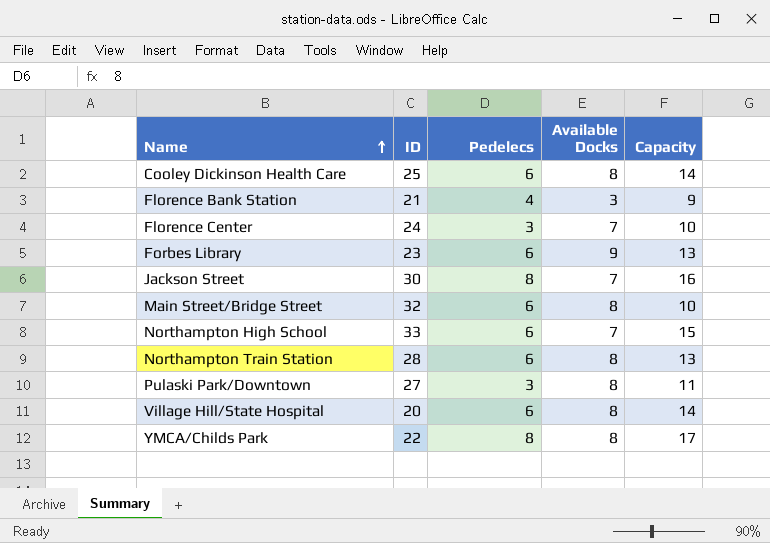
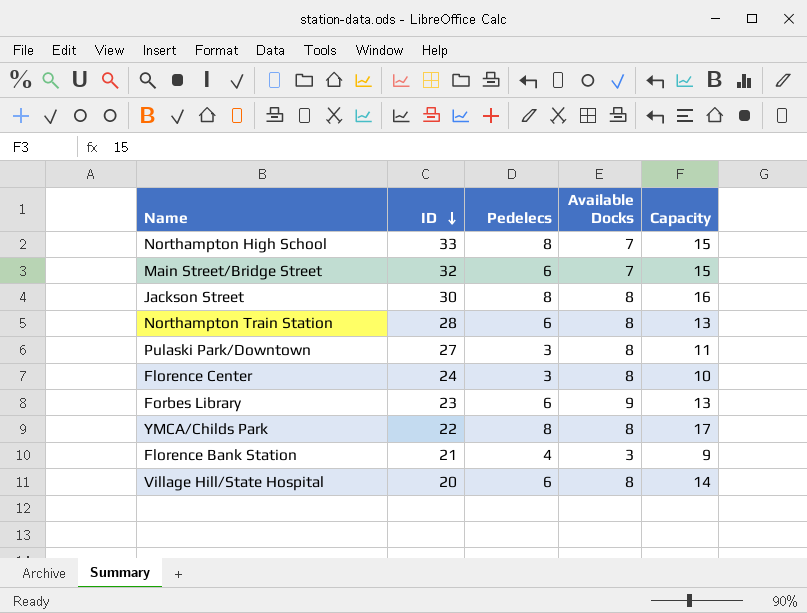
row order: Name ascending -> ID descending
row Cooley Dickinson Health Care: 25 | 6 | 8 | 14 -> none
Northampton High School | Pedelecs: 6 -> 8
Main Street/Bridge Street | Available Docks: 8 -> 7
Main Street/Bridge Street | Capacity: 10 -> 15
Jackson Street | Available Docks: 7 -> 8
Florence Center | Available Docks: 7 -> 8

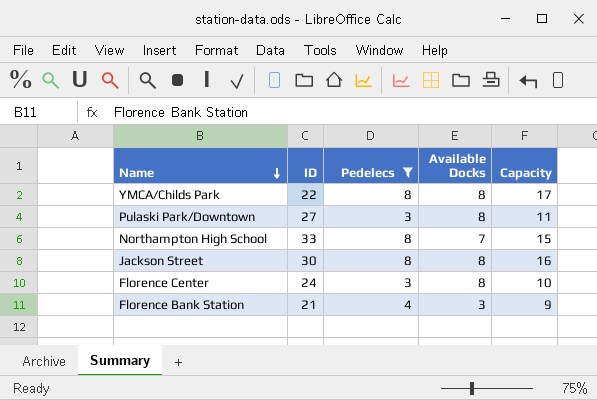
filter: none -> Pedelecs != 6
row order: ID descending -> Name descending

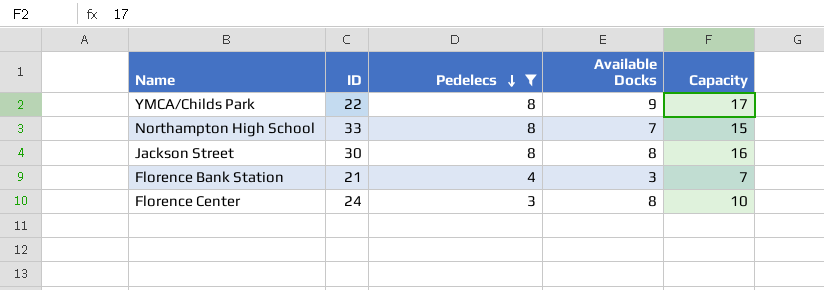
row order: Name descending -> Pedelecs descending
row Pulaski Park/Downtown: 27 | 3 | 8 | 11 -> none
YMCA/Childs Park | Available Docks: 8 -> 9
Florence Bank Station | Capacity: 9 -> 7

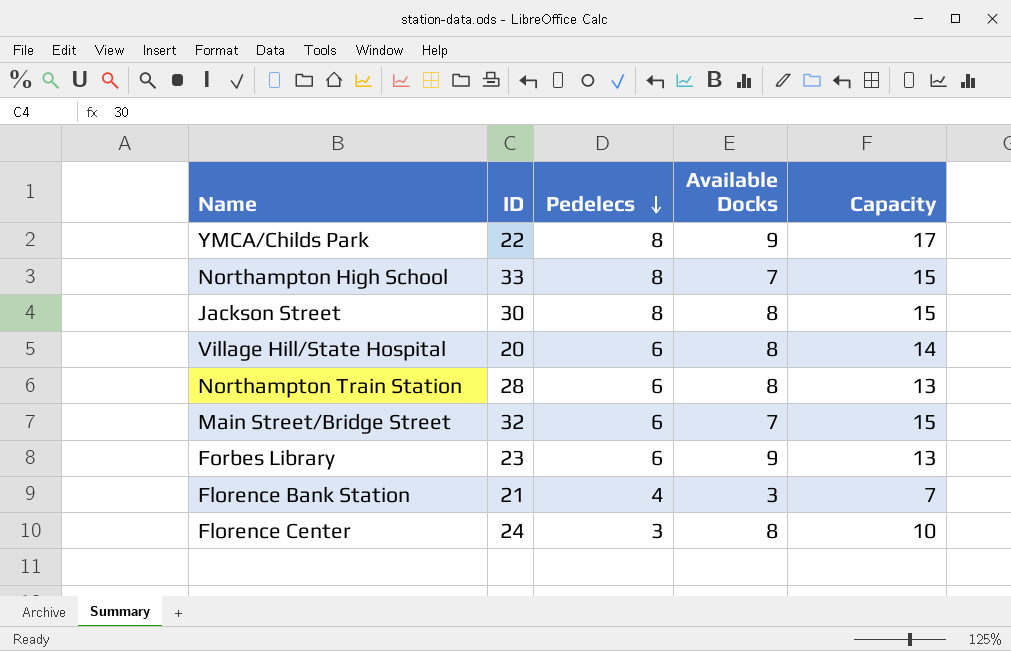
filter: Pedelecs != 6 -> none
Jackson Street | Capacity: 16 -> 15

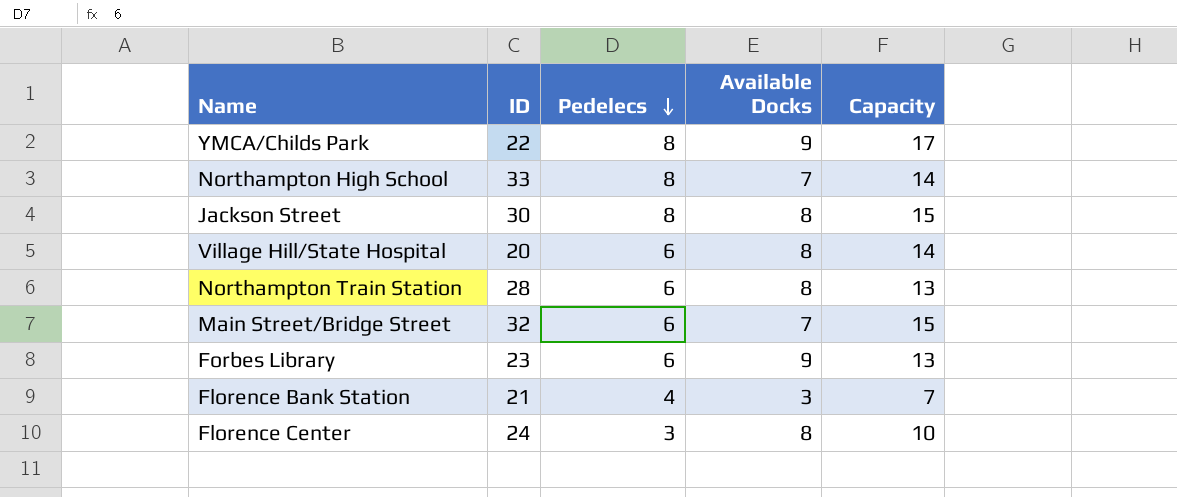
Northampton High School | Capacity: 15 -> 14

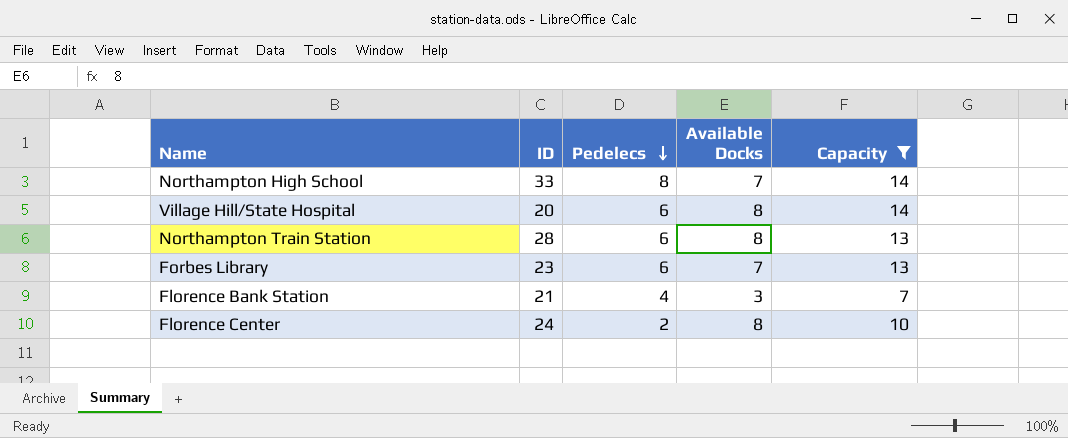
filter: none -> Capacity <= 14
Forbes Library | Available Docks: 9 -> 7
Florence Center | Pedelecs: 3 -> 2

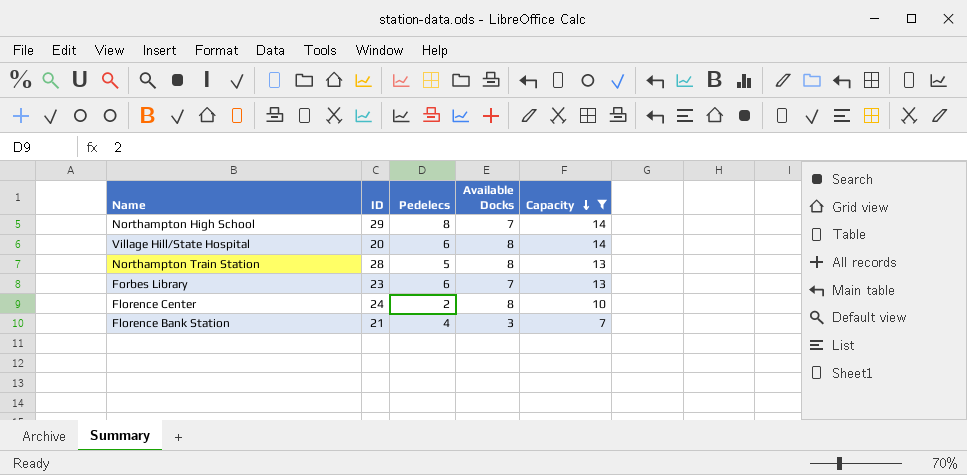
row order: Pedelecs descending -> Capacity descending
Northampton High School | ID: 33 -> 29
Northampton Train Station | Pedelecs: 6 -> 5

